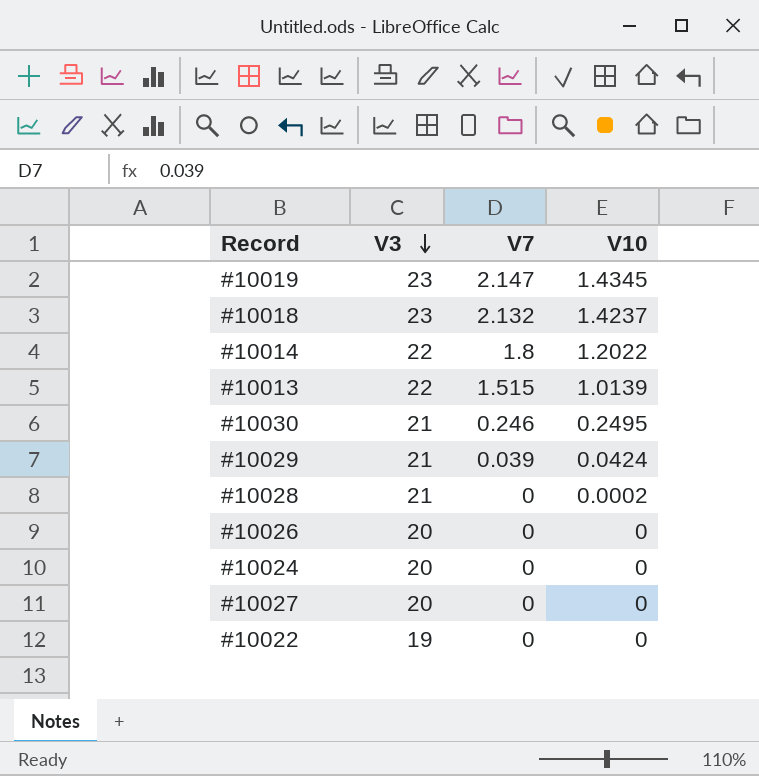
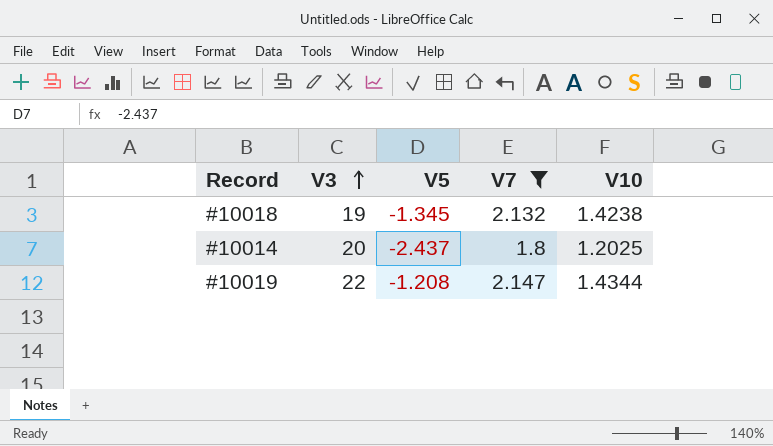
filter: none -> V7 >= 1.8
row order: V3 descending -> V3 ascending
column V5 | position: none -> 3
#10018 | V3: 23 -> 19
#10018 | V10: 1.4237 -> 1.4238
#10014 | V3: 22 -> 20
#10014 | V10: 1.2022 -> 1.2025
#10019 | V3: 23 -> 22
#10019 | V10: 1.4345 -> 1.4344

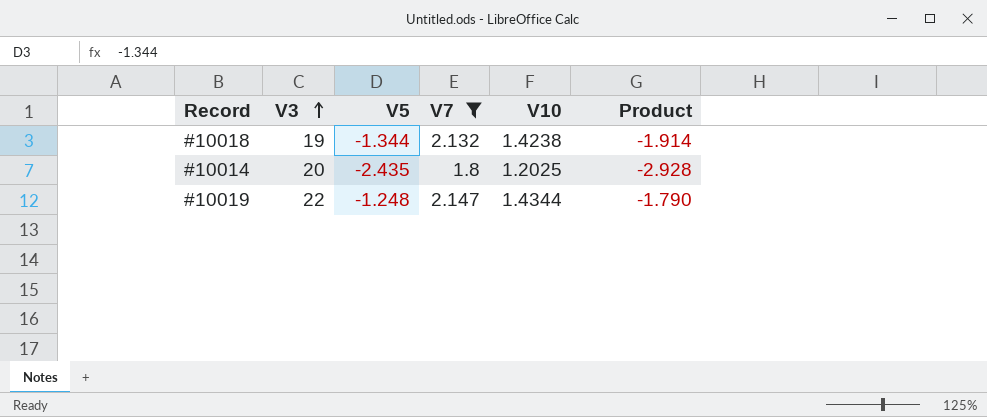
column Product | formula: none -> [V5] * [V10]
#10018 | V5: -1.345 -> -1.344
#10014 | V5: -2.437 -> -2.435
#10019 | V5: -1.208 -> -1.248

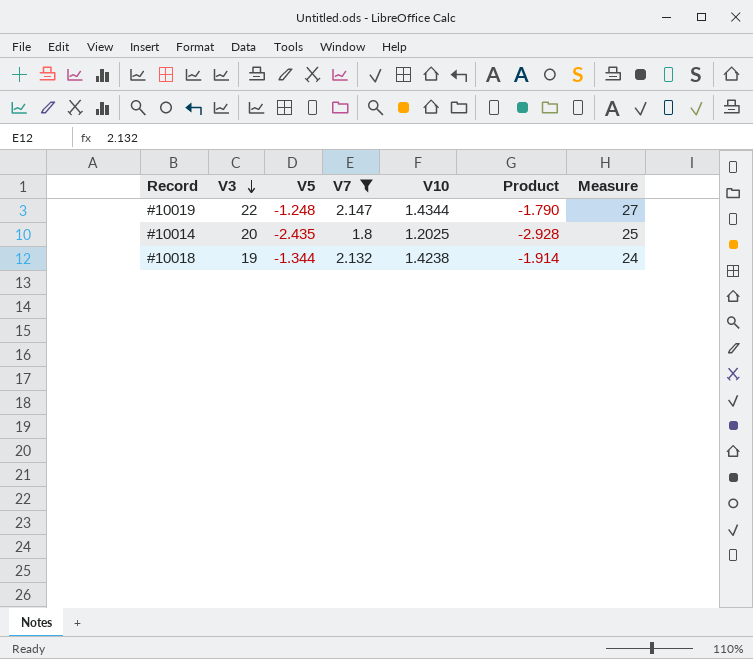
row order: V3 ascending -> V3 descending
column Measure | formula: none -> [V3] + 5

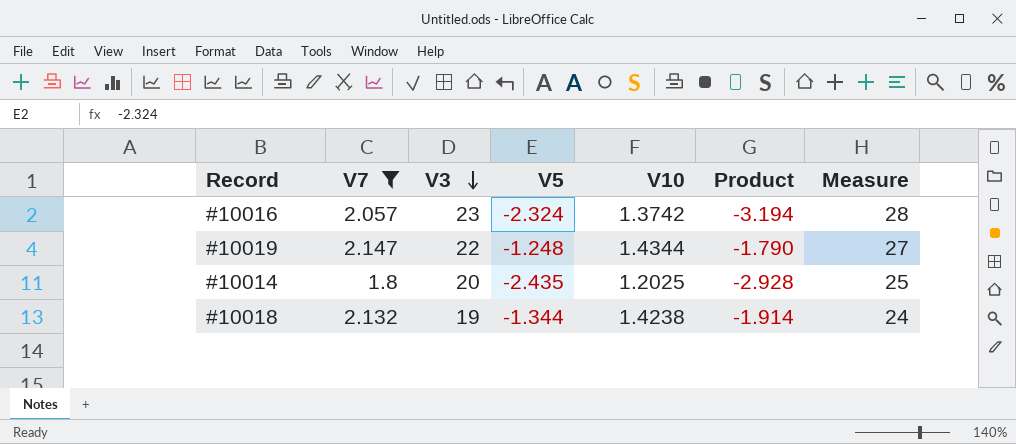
column V7 | position: 4 -> 2
row #10016: none -> 2.057 | 23 | -2.324 | 1.3742 | -3.194 | 28

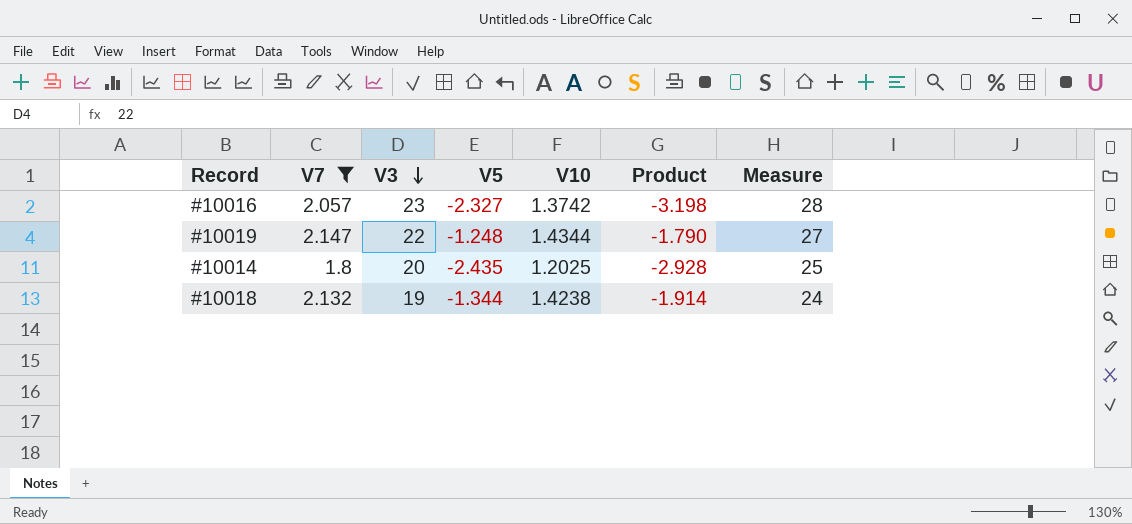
#10016 | V5: -2.324 -> -2.327
#10016 | Product: -3.194 -> -3.198

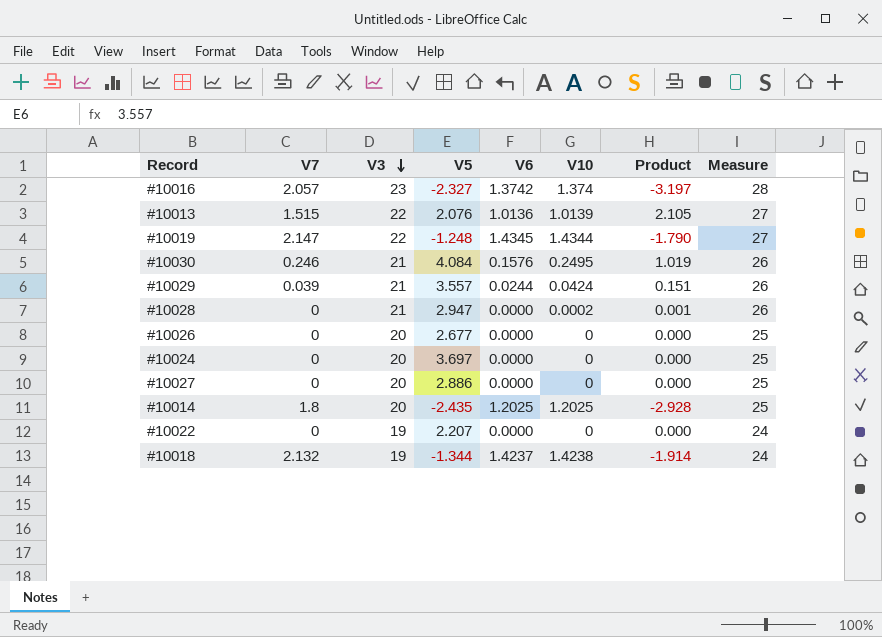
filter: V7 >= 1.8 -> none
column V6 | position: none -> 5
#10016 | V10: 1.3742 -> 1.374
#10016 | Product: -3.198 -> -3.197

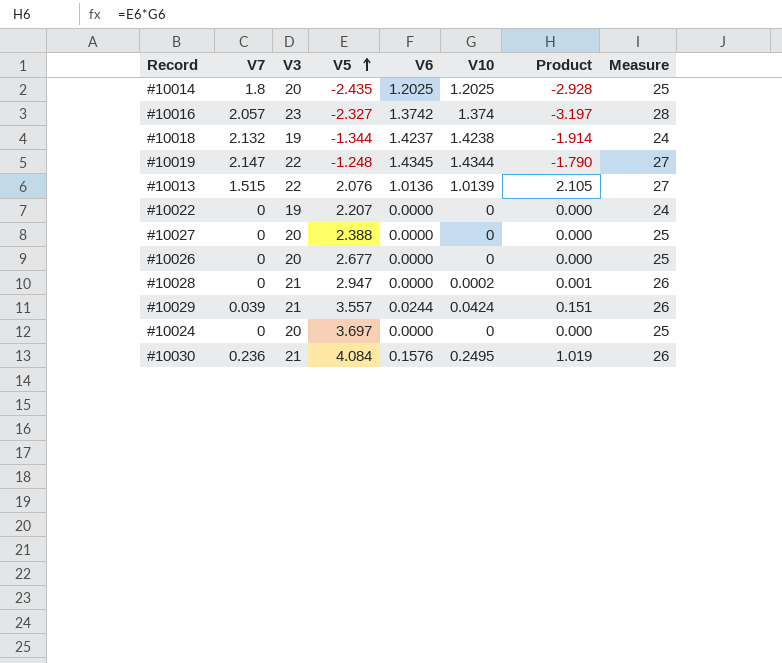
row order: V3 descending -> V5 ascending
#10027 | V5: 2.886 -> 2.388
#10030 | V7: 0.246 -> 0.236

